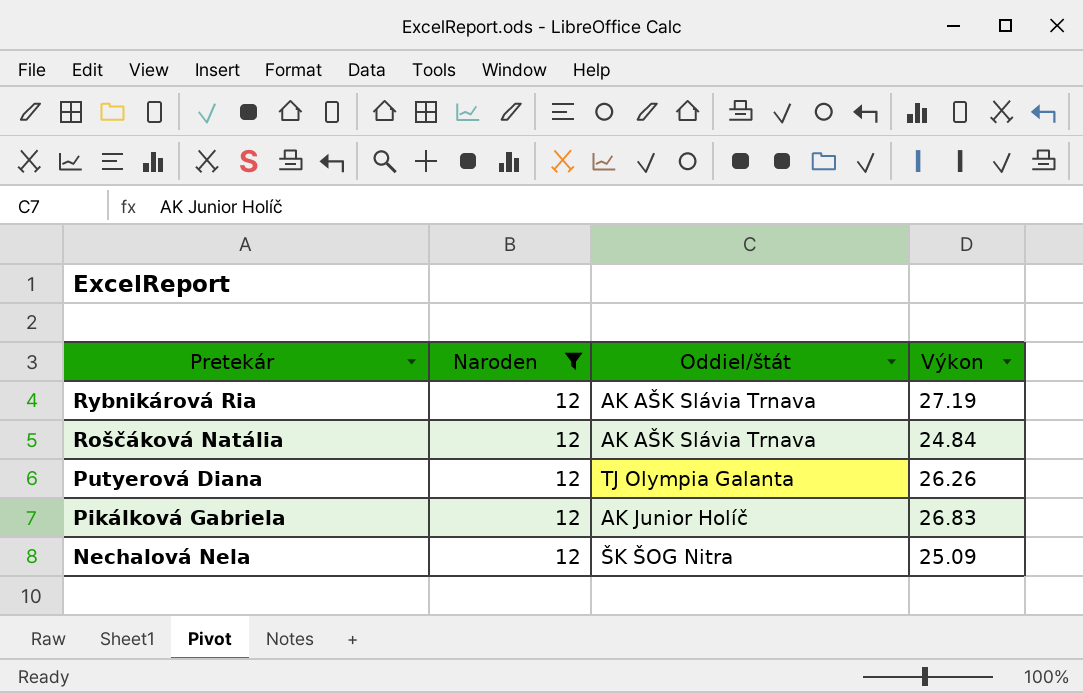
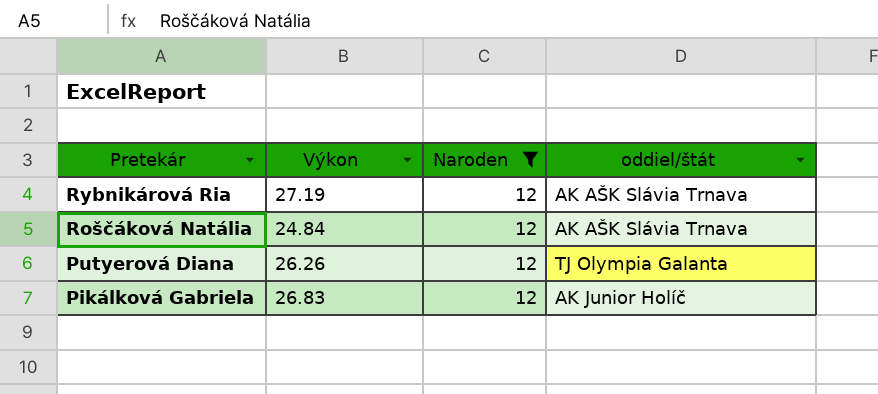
column Výkon | position: 4 -> 2
column name: Oddiel/štát -> oddiel/štát
row Nechalová Nela: 12 | ŠK ŠOG Nitra | 25.09 -> none

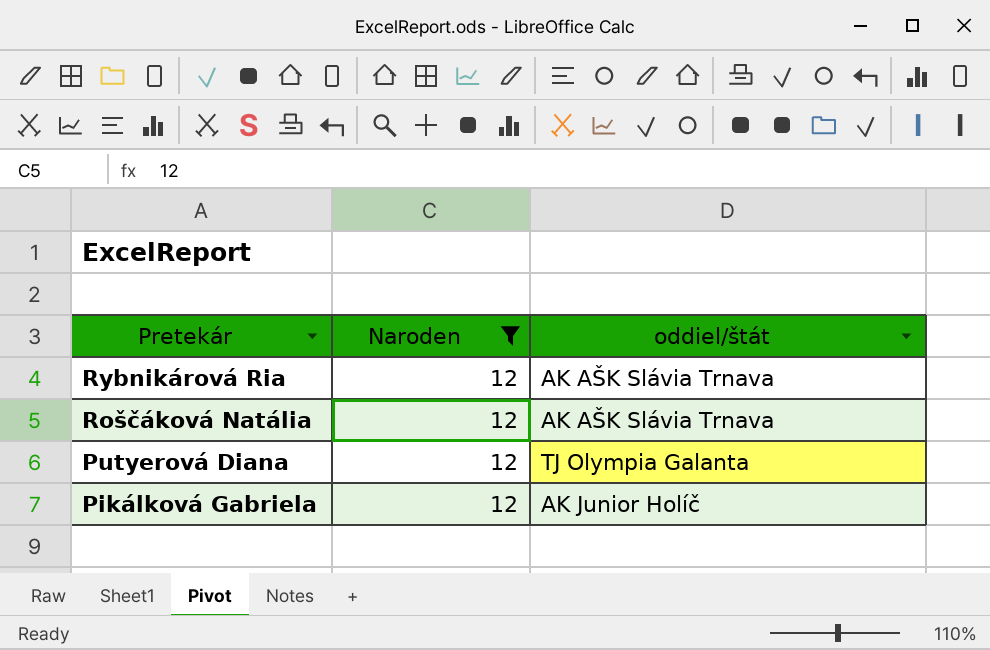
column Výkon | position: 2 -> none

